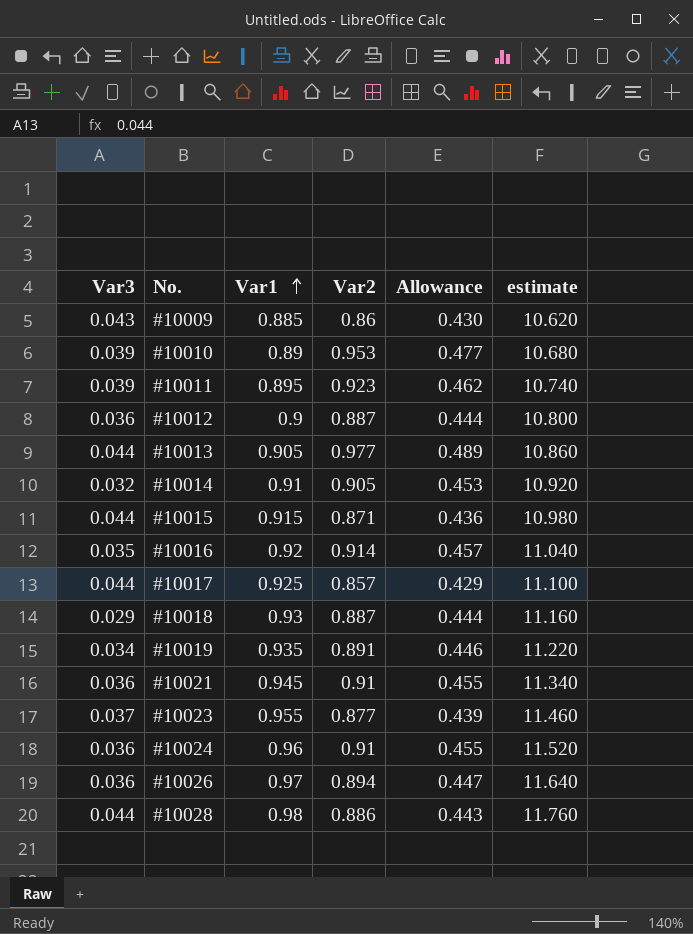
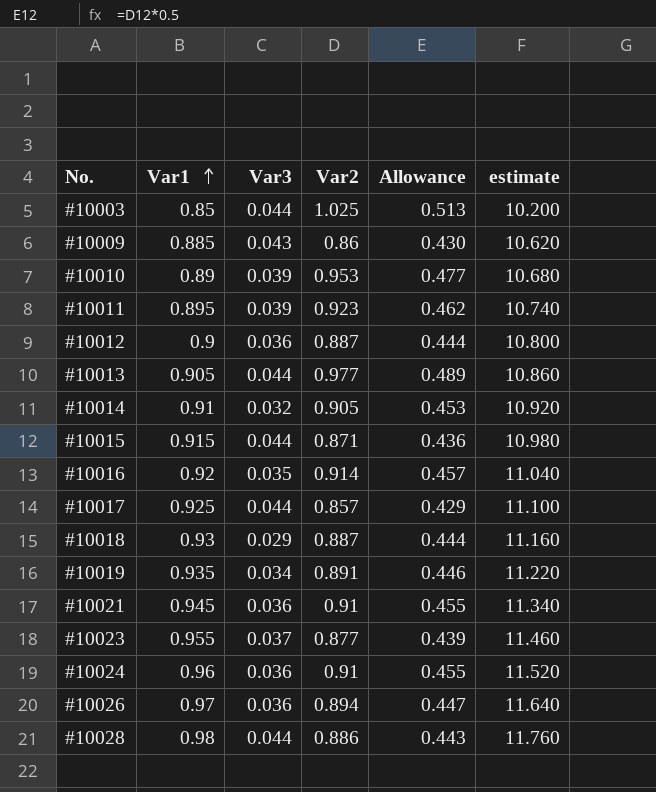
column Var3 | position: 1 -> 3
row #10003: none -> 0.85 | 0.044 | 1.025 | 0.513 | 10.200

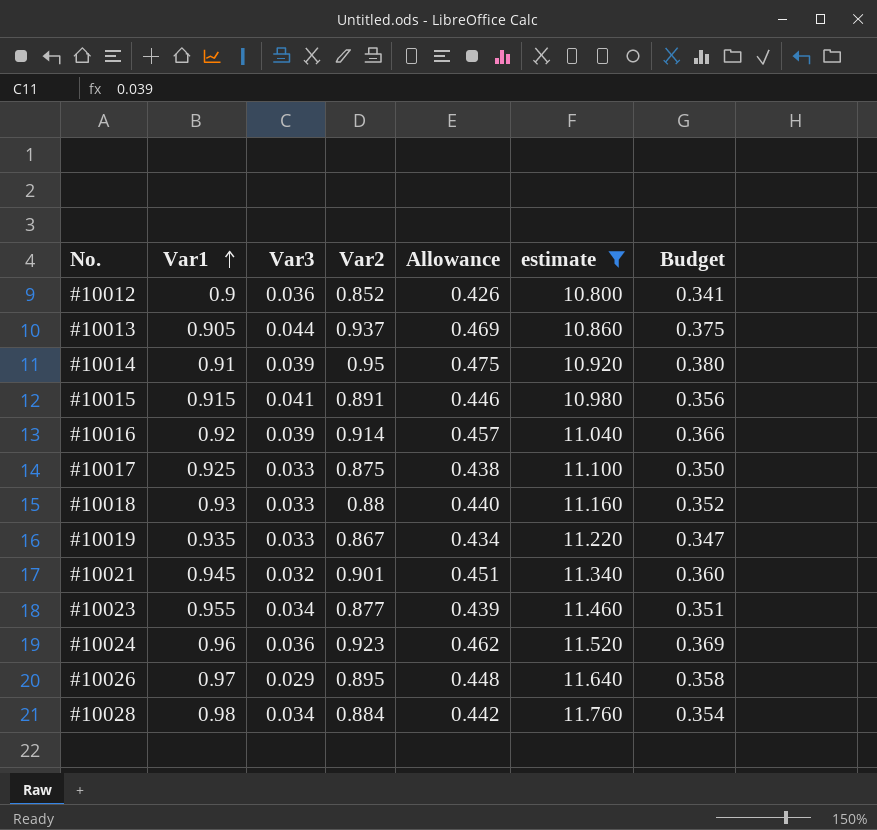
filter: none -> estimate >= 10.800
column Budget | formula: none -> [Var2] * 0.4
#10012 | Var2: 0.887 -> 0.852
#10012 | Allowance: 0.444 -> 0.426
#10013 | Var2: 0.977 -> 0.937
#10013 | Allowance: 0.489 -> 0.469
#10014 | Var3: 0.032 -> 0.039
#10014 | Var2: 0.905 -> 0.95
#10014 | Allowance: 0.453 -> 0.475
#10015 | Var3: 0.044 -> 0.041
#10015 | Var2: 0.871 -> 0.891
#10015 | Allowance: 0.436 -> 0.446
#10016 | Var3: 0.035 -> 0.039
#10017 | Var3: 0.044 -> 0.033
#10017 | Var2: 0.857 -> 0.875
#10017 | Allowance: 0.429 -> 0.438
#10018 | Var3: 0.029 -> 0.033
#10018 | Var2: 0.887 -> 0.88
#10018 | Allowance: 0.444 -> 0.440
#10019 | Var3: 0.034 -> 0.033
#10019 | Var2: 0.891 -> 0.867
#10019 | Allowance: 0.446 -> 0.434
#10021 | Var3: 0.036 -> 0.032
#10021 | Var2: 0.91 -> 0.901
#10021 | Allowance: 0.455 -> 0.451
#10023 | Var3: 0.037 -> 0.034
#10024 | Var2: 0.91 -> 0.923
#10024 | Allowance: 0.455 -> 0.462
#10026 | Var3: 0.036 -> 0.029
#10026 | Var2: 0.894 -> 0.895
#10026 | Allowance: 0.447 -> 0.448
#10028 | Var3: 0.044 -> 0.034
#10028 | Var2: 0.886 -> 0.884
#10028 | Allowance: 0.443 -> 0.442

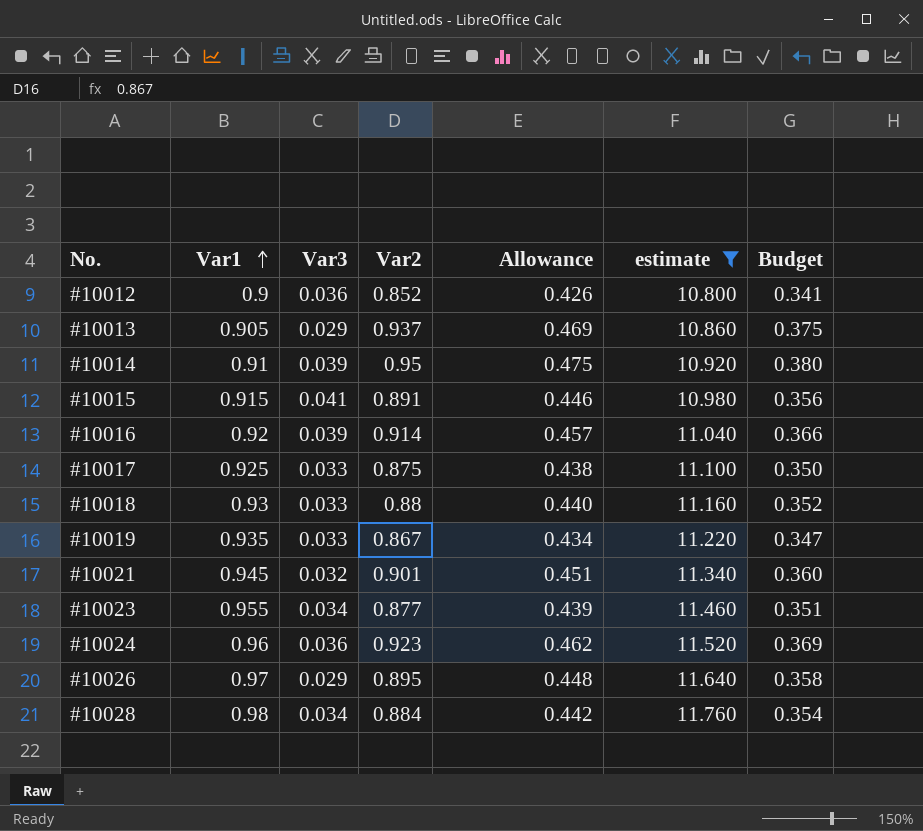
#10013 | Var3: 0.044 -> 0.029

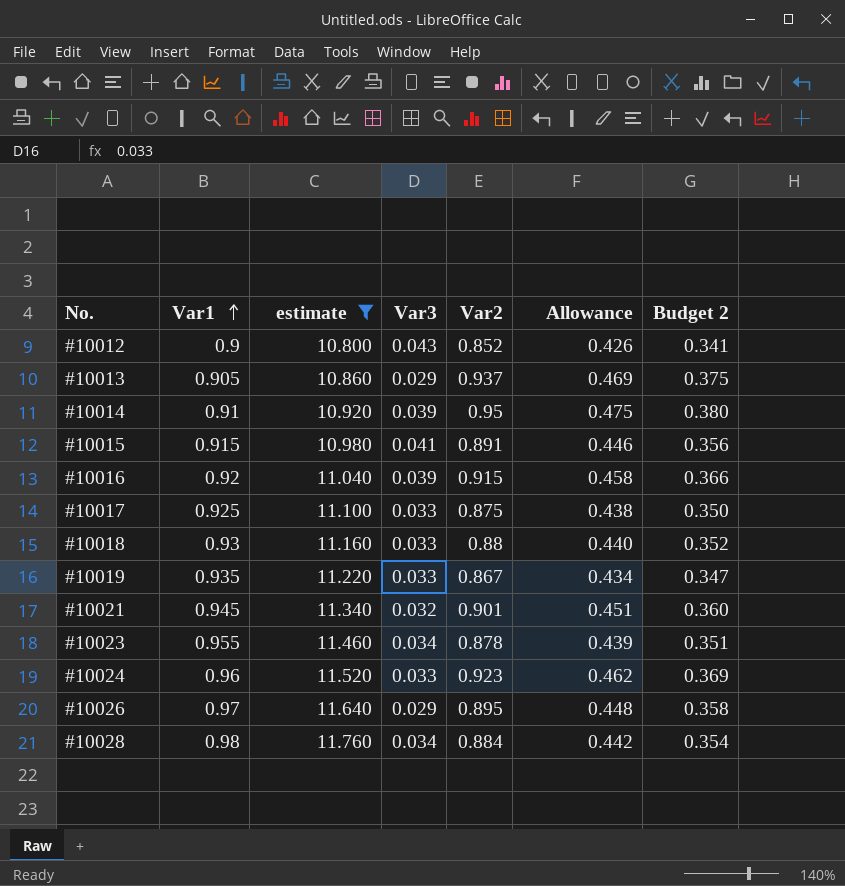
column estimate | position: 6 -> 3
column name: Budget -> Budget 2
#10012 | Var3: 0.036 -> 0.043
#10016 | Var2: 0.914 -> 0.915
#10016 | Allowance: 0.457 -> 0.458
#10023 | Var2: 0.877 -> 0.878
#10024 | Var3: 0.036 -> 0.033

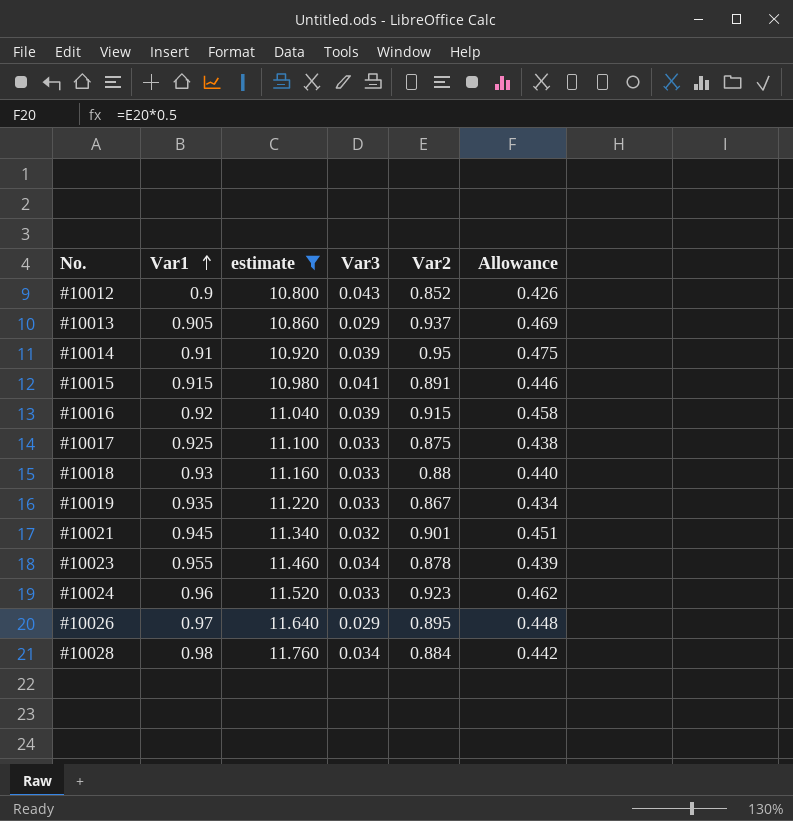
column Budget 2 | formula: [Var2] * 0.4 -> none

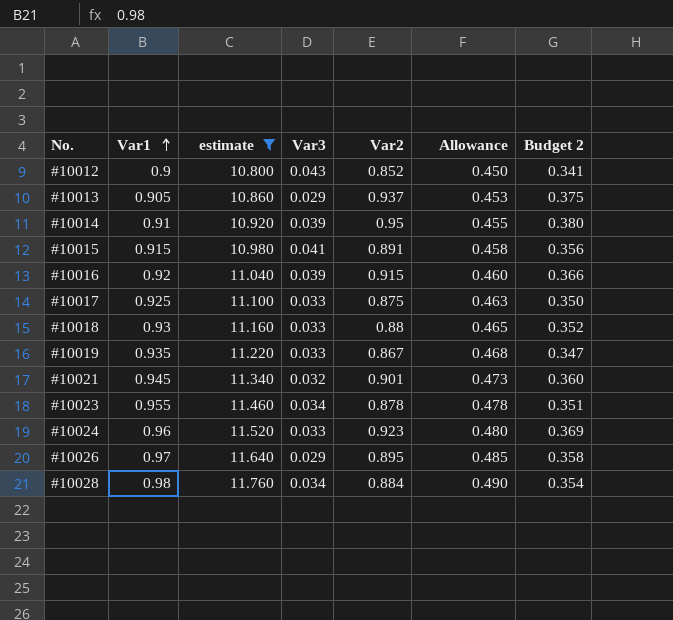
column Allowance | formula: [Var2] * 0.5 -> [Var1] * 0.5
column Budget 2 | formula: none -> [Var2] * 0.4

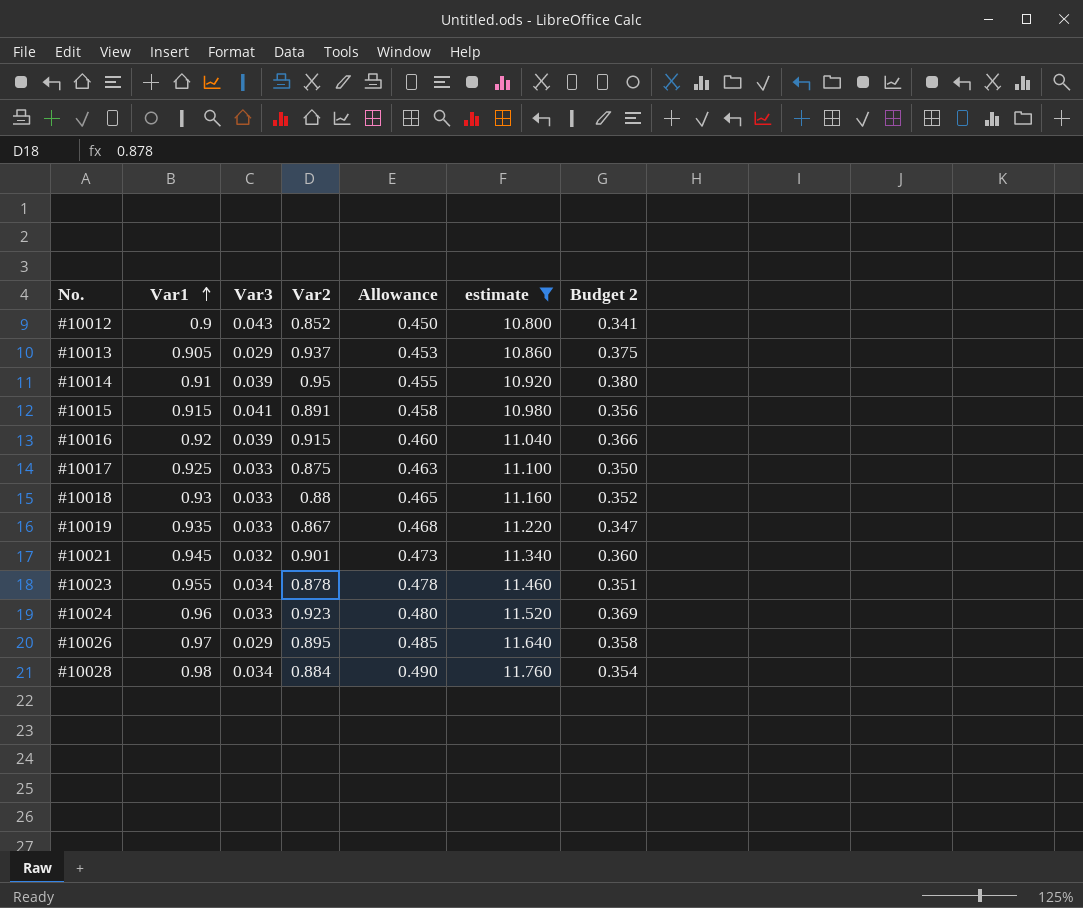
column estimate | position: 3 -> 6

